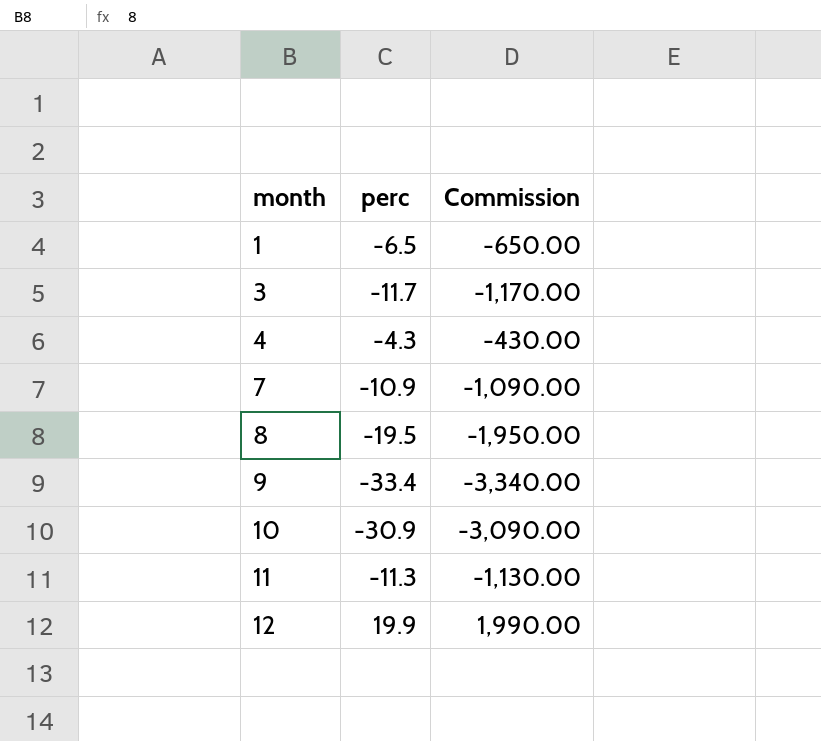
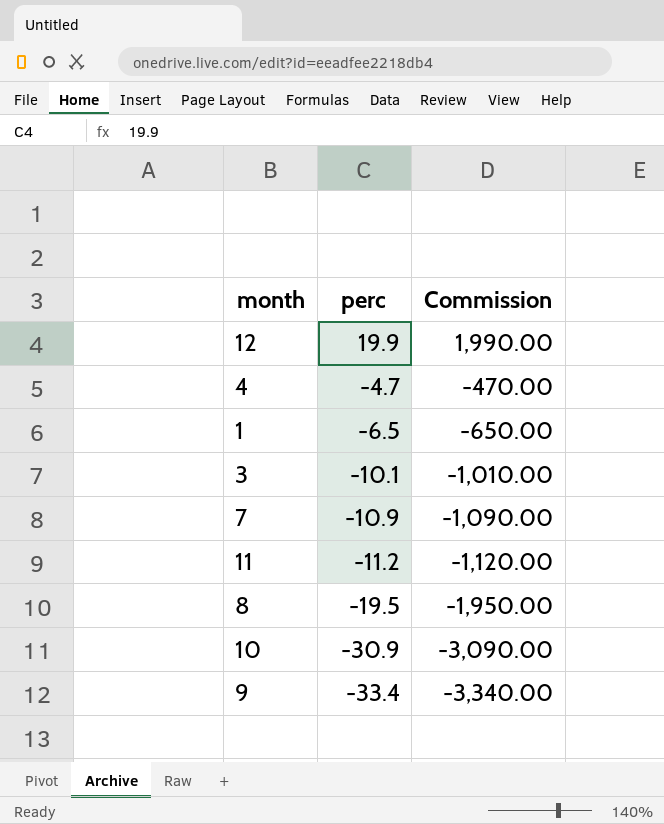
row order: month ascending -> perc descending
4 | perc: -4.3 -> -4.7
4 | Commission: -430.00 -> -470.00
3 | perc: -11.7 -> -10.1
3 | Commission: -1,170.00 -> -1,010.00
11 | perc: -11.3 -> -11.2
11 | Commission: -1,130.00 -> -1,120.00

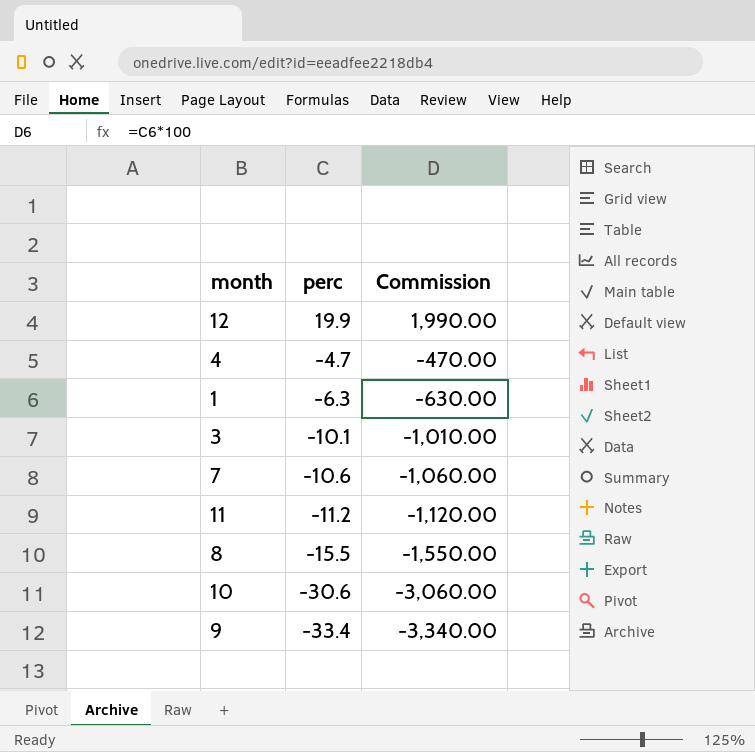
1 | perc: -6.5 -> -6.3
1 | Commission: -650.00 -> -630.00
7 | perc: -10.9 -> -10.6
7 | Commission: -1,090.00 -> -1,060.00
8 | perc: -19.5 -> -15.5
8 | Commission: -1,950.00 -> -1,550.00
10 | perc: -30.9 -> -30.6
10 | Commission: -3,090.00 -> -3,060.00

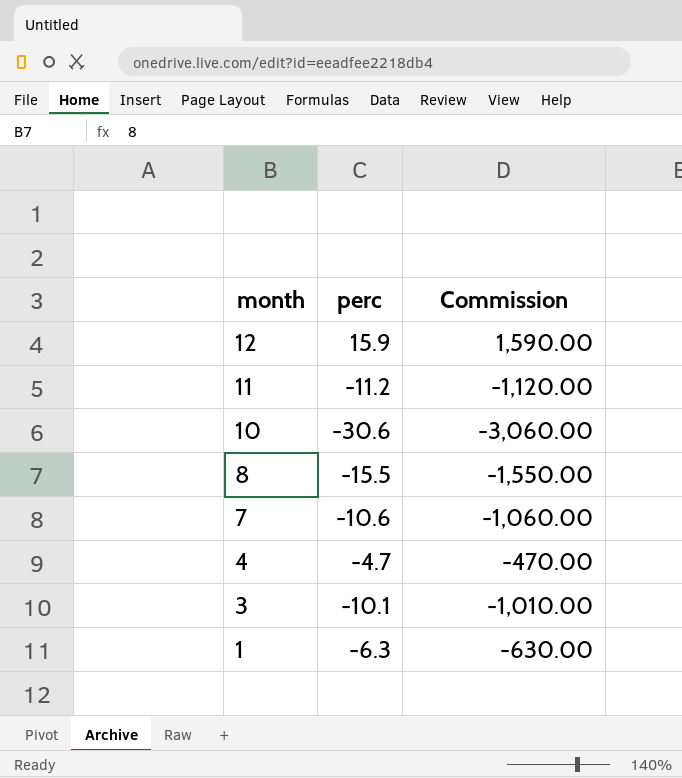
row order: perc descending -> month descending
row 9: -33.4 | -3,340.00 -> none
12 | perc: 19.9 -> 15.9
12 | Commission: 1,990.00 -> 1,590.00

